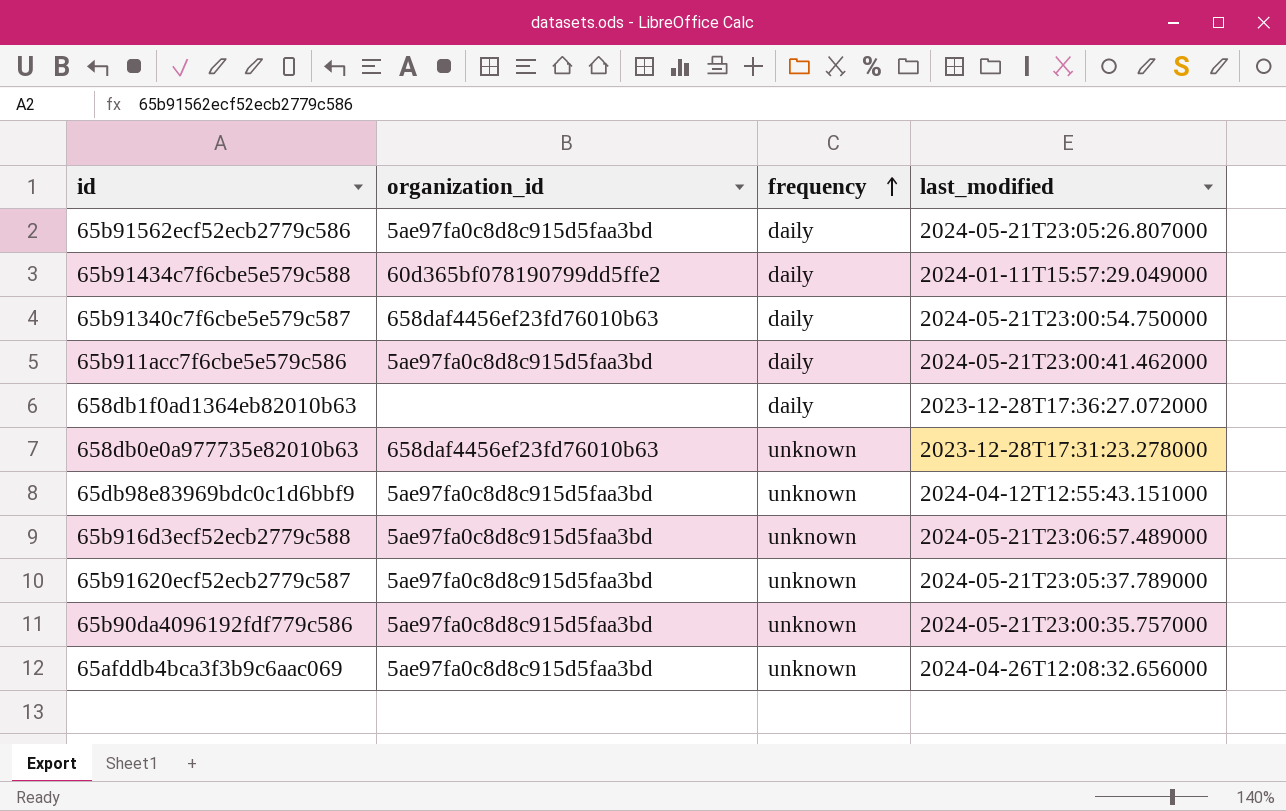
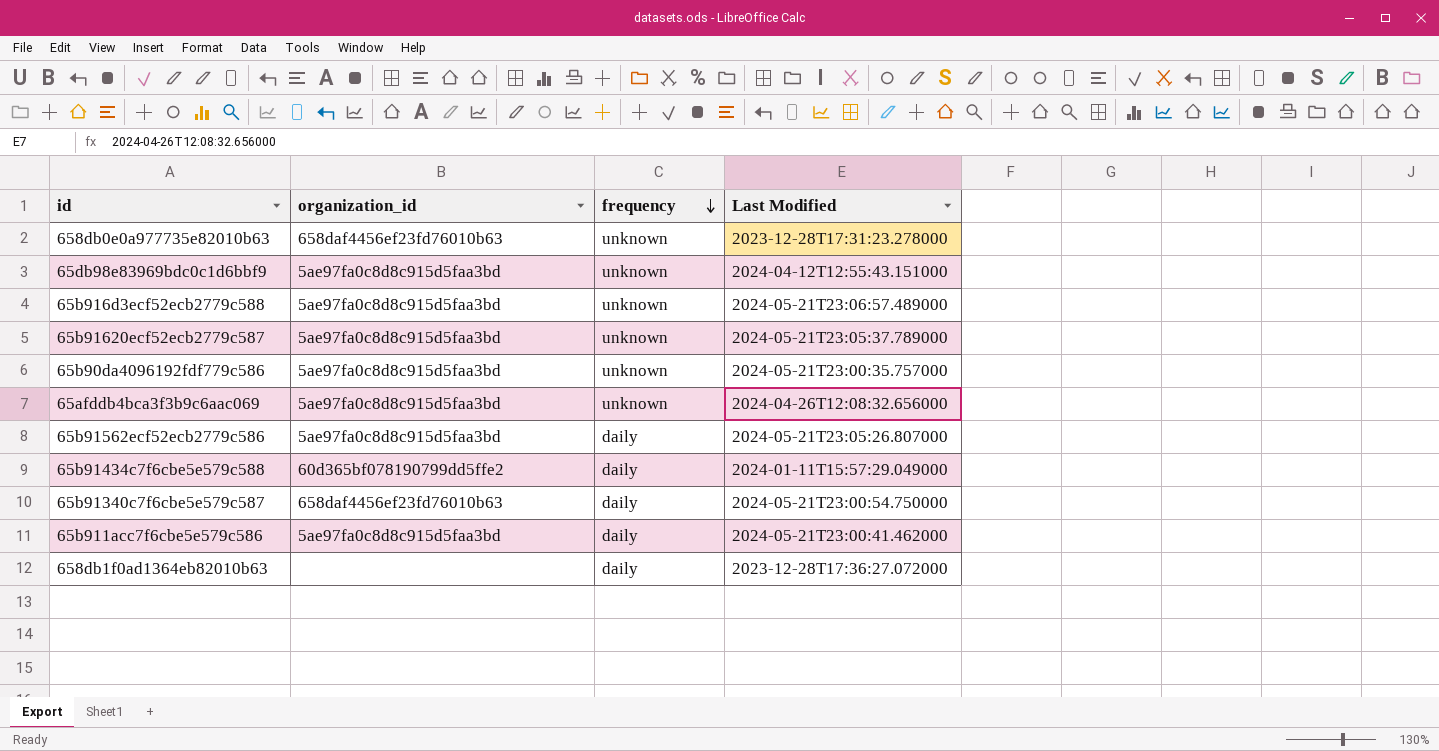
row order: frequency ascending -> frequency descending
column name: last_modified -> Last Modified

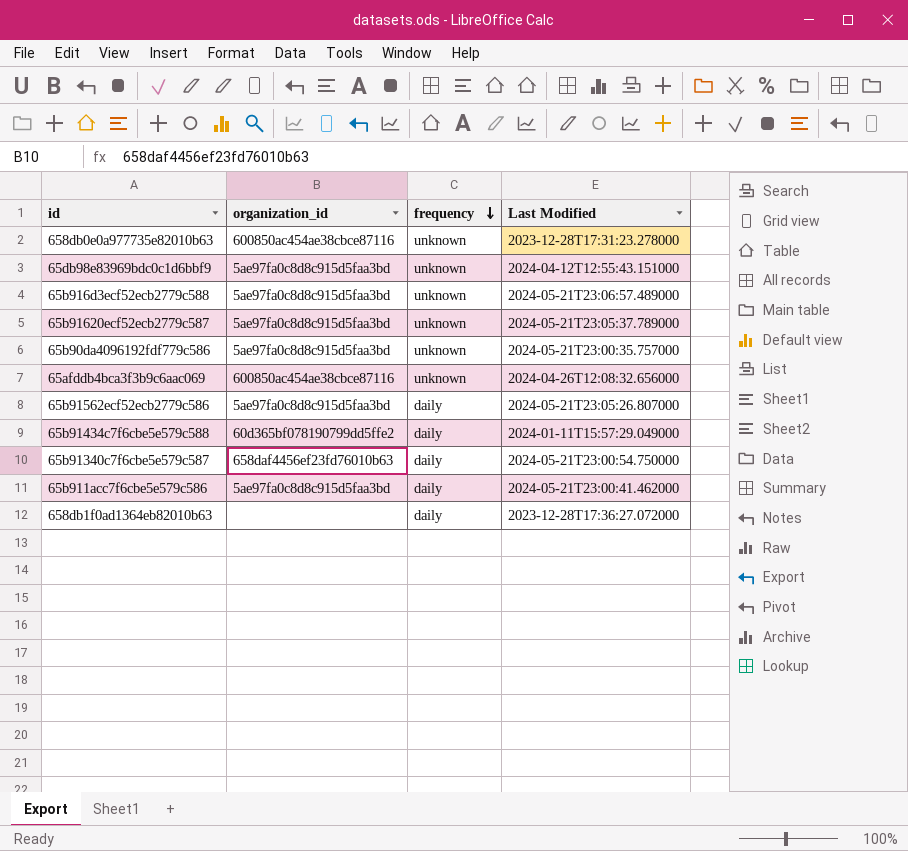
658db0e0a977735e82010b63 | organization_id: 658daf4456ef23fd76010b63 -> 600850ac454ae38cbce87116
65afddb4bca3f3b9c6aac069 | organization_id: 5ae97fa0c8d8c915d5faa3bd -> 600850ac454ae38cbce87116

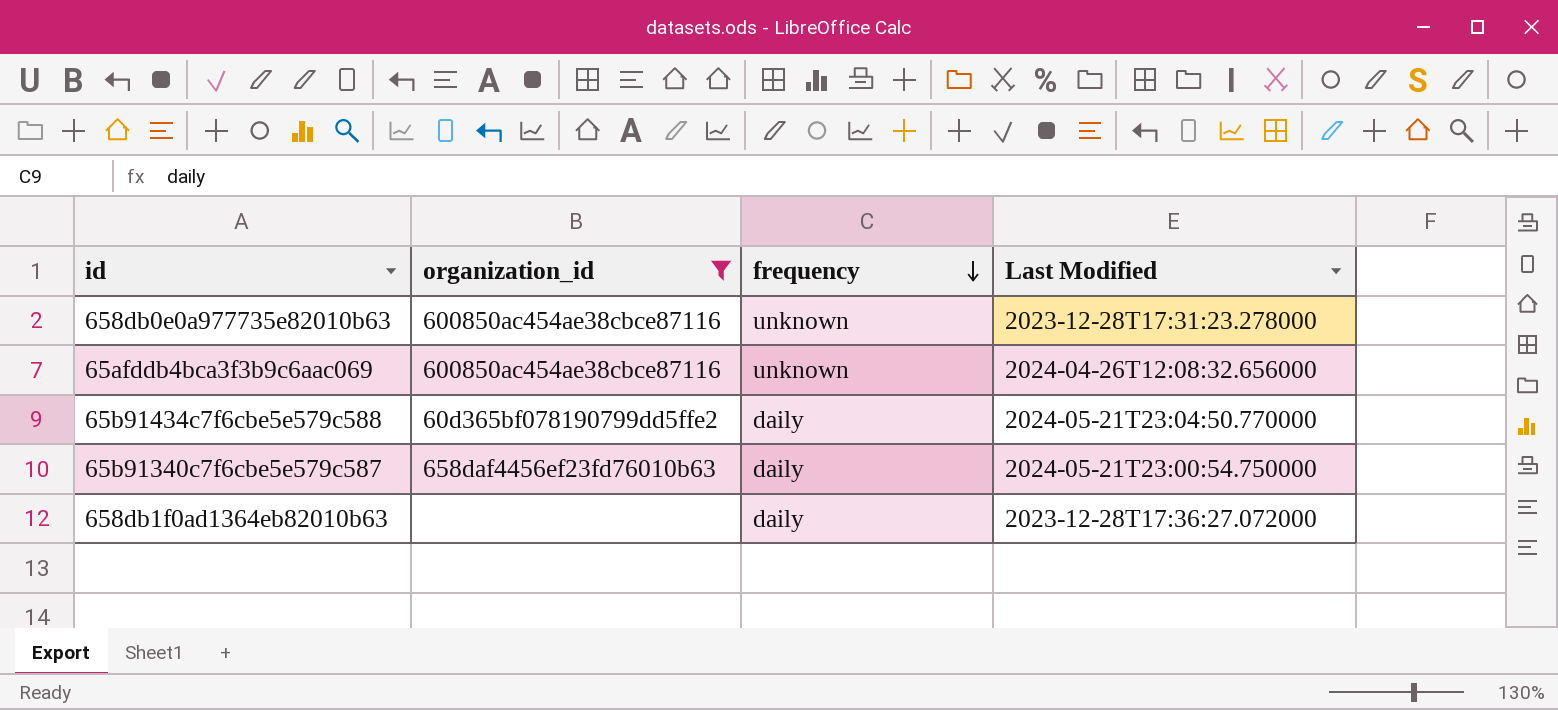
filter: none -> organization_id != 5ae97fa0c8d8c915d5faa3bd
65b91434c7f6cbe5e579c588 | Last Modified: 2024-01-11T15:57:29.049000 -> 2024-05-21T23:04:50.770000

